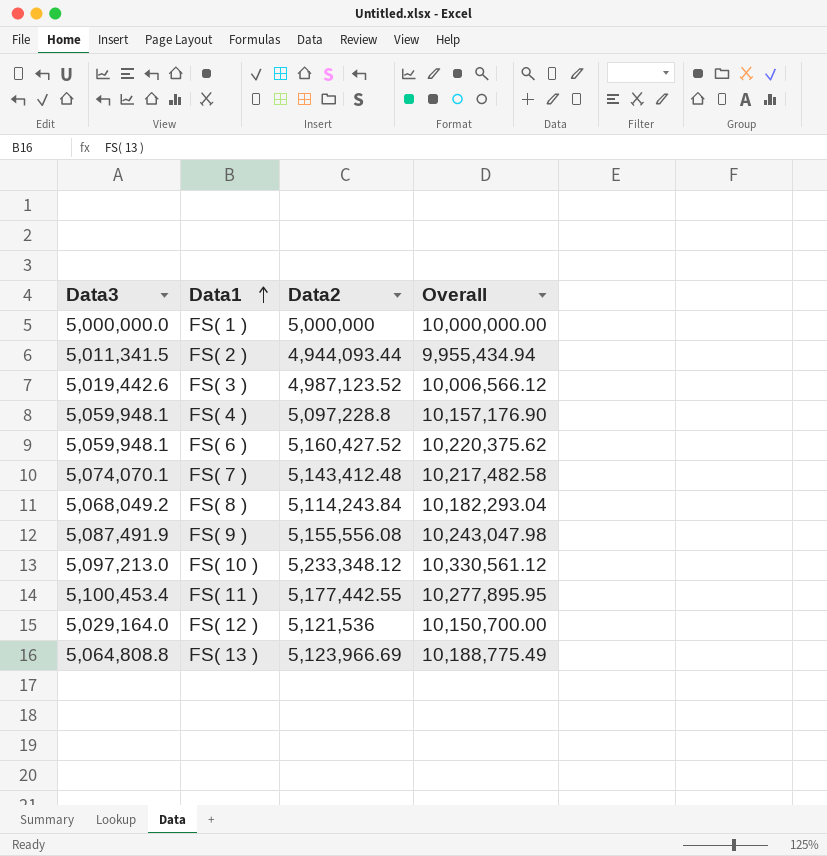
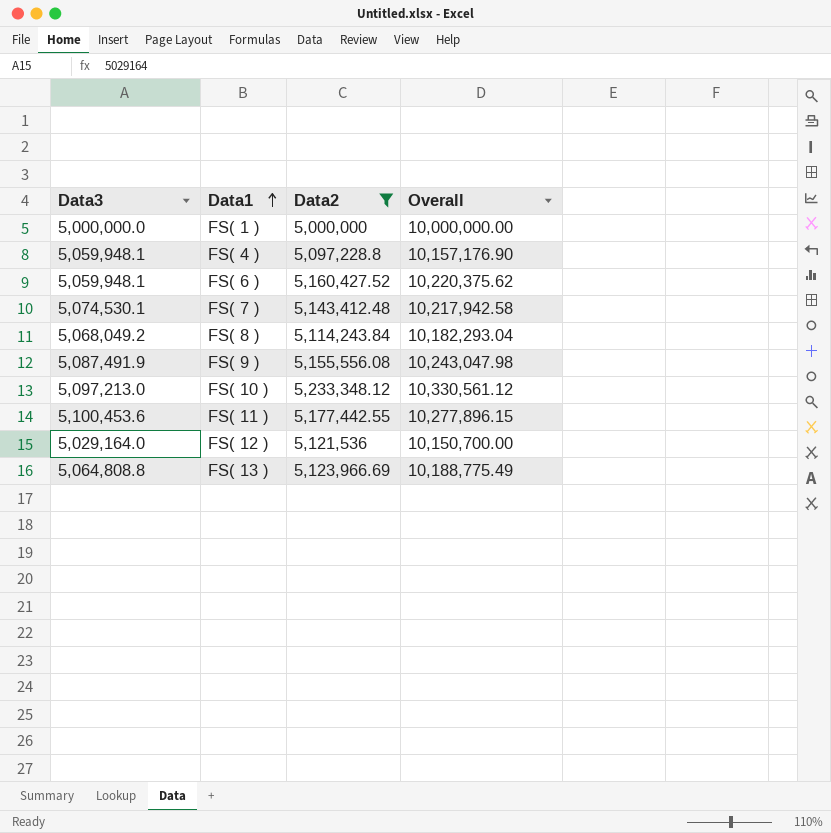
filter: none -> Data2 >= 5,000,000
FS( 7 ) | Data3: 5,074,070.1 -> 5,074,530.1
FS( 7 ) | Overall: 10,217,482.58 -> 10,217,942.58
FS( 11 ) | Data3: 5,100,453.4 -> 5,100,453.6
FS( 11 ) | Overall: 10,277,895.95 -> 10,277,896.15

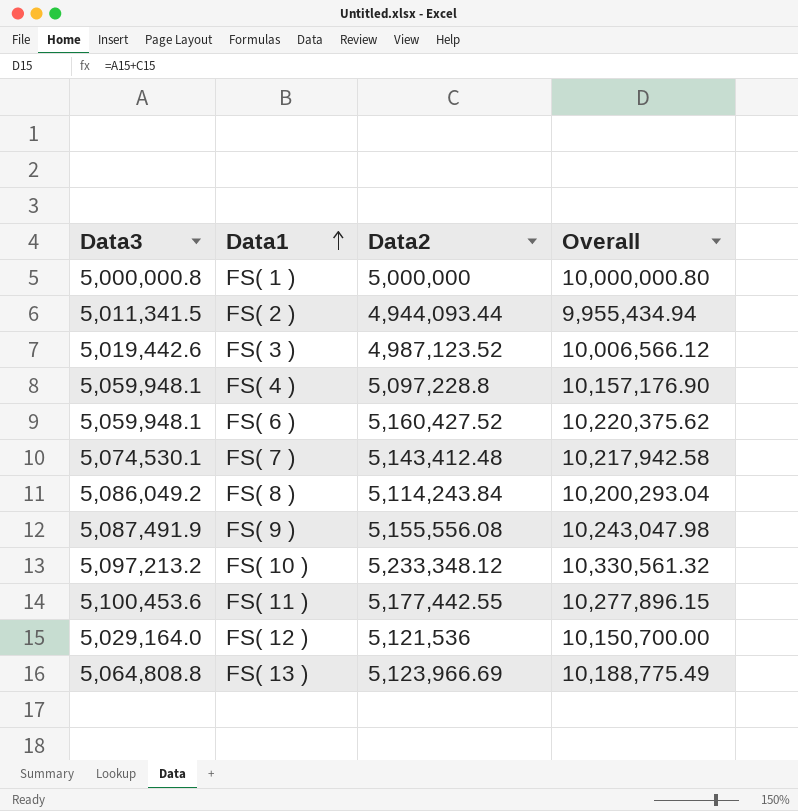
filter: Data2 >= 5,000,000 -> none
FS( 1 ) | Data3: 5,000,000.0 -> 5,000,000.8
FS( 1 ) | Overall: 10,000,000.00 -> 10,000,000.80
FS( 8 ) | Data3: 5,068,049.2 -> 5,086,049.2
FS( 8 ) | Overall: 10,182,293.04 -> 10,200,293.04
FS( 10 ) | Data3: 5,097,213.0 -> 5,097,213.2
FS( 10 ) | Overall: 10,330,561.12 -> 10,330,561.32

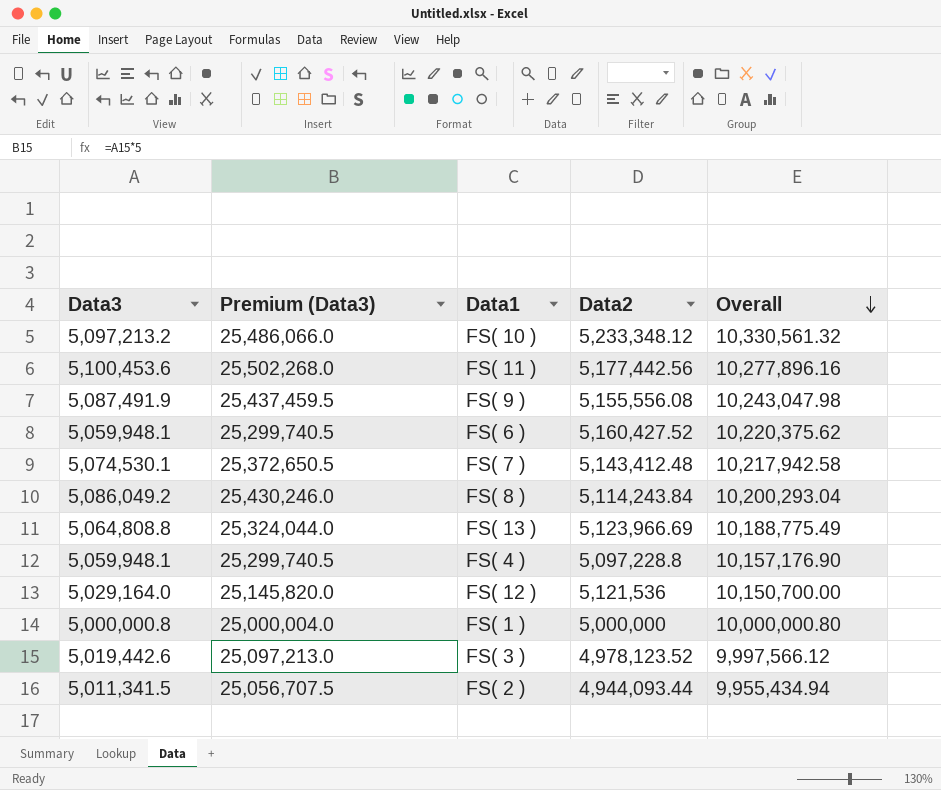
row order: Data1 ascending -> Overall descending
column Premium (Data3) | formula: none -> [Data3] * 5
FS( 11 ) | Data2: 5,177,442.55 -> 5,177,442.56
FS( 11 ) | Overall: 10,277,896.15 -> 10,277,896.16
FS( 3 ) | Data2: 4,987,123.52 -> 4,978,123.52
FS( 3 ) | Overall: 10,006,566.12 -> 9,997,566.12

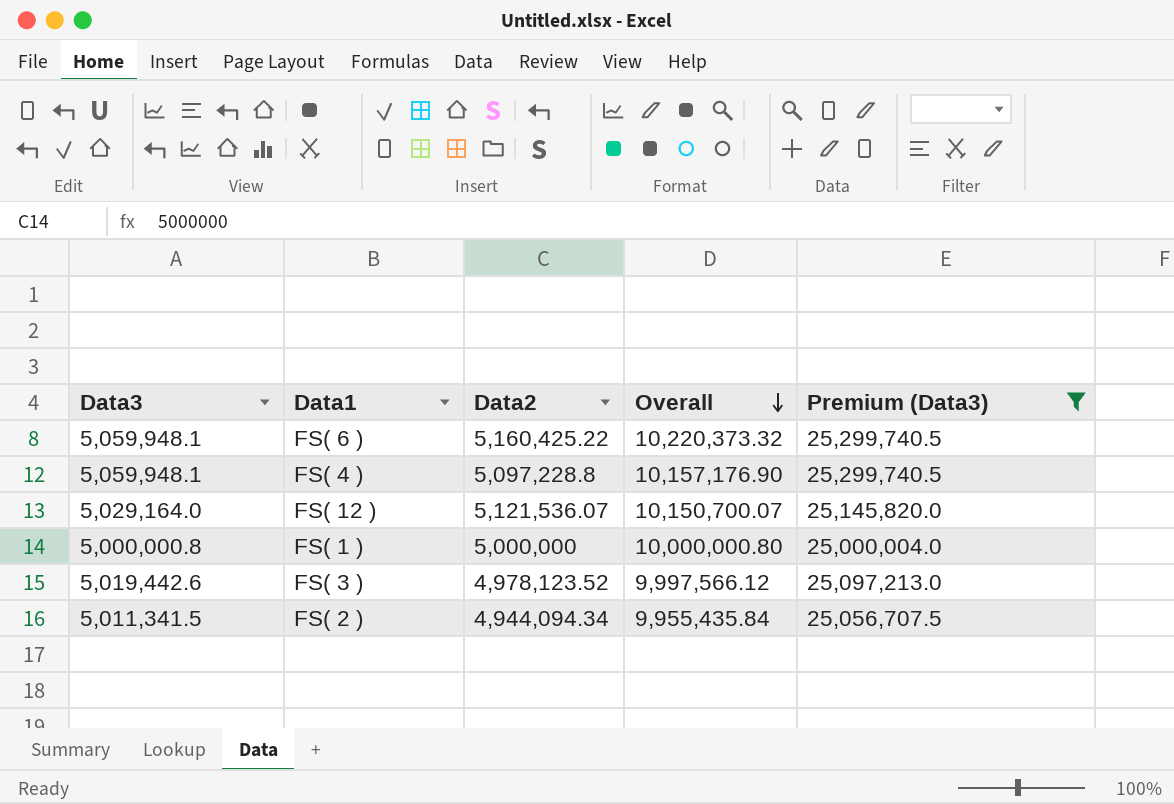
filter: none -> Premium (Data3) <= 25,299,740.5
column Premium (Data3) | position: 2 -> 5
FS( 6 ) | Data2: 5,160,427.52 -> 5,160,425.22
FS( 6 ) | Overall: 10,220,375.62 -> 10,220,373.32
FS( 12 ) | Data2: 5,121,536 -> 5,121,536.07
FS( 12 ) | Overall: 10,150,700.00 -> 10,150,700.07
FS( 2 ) | Data2: 4,944,093.44 -> 4,944,094.34
FS( 2 ) | Overall: 9,955,434.94 -> 9,955,435.84

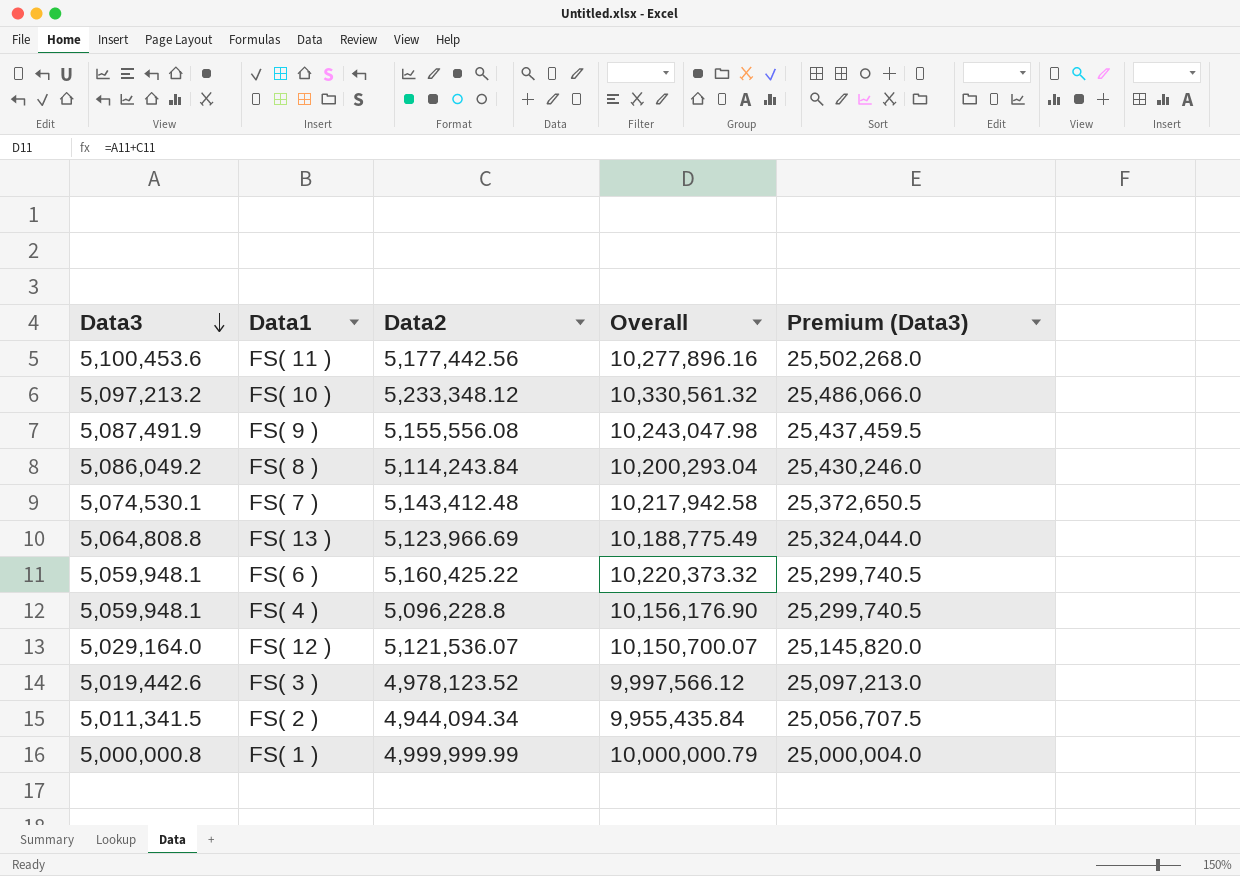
filter: Premium (Data3) <= 25,299,740.5 -> none
row order: Overall descending -> Data3 descending
FS( 4 ) | Data2: 5,097,228.8 -> 5,096,228.8
FS( 4 ) | Overall: 10,157,176.90 -> 10,156,176.90
FS( 1 ) | Data2: 5,000,000 -> 4,999,999.99
FS( 1 ) | Overall: 10,000,000.80 -> 10,000,000.79

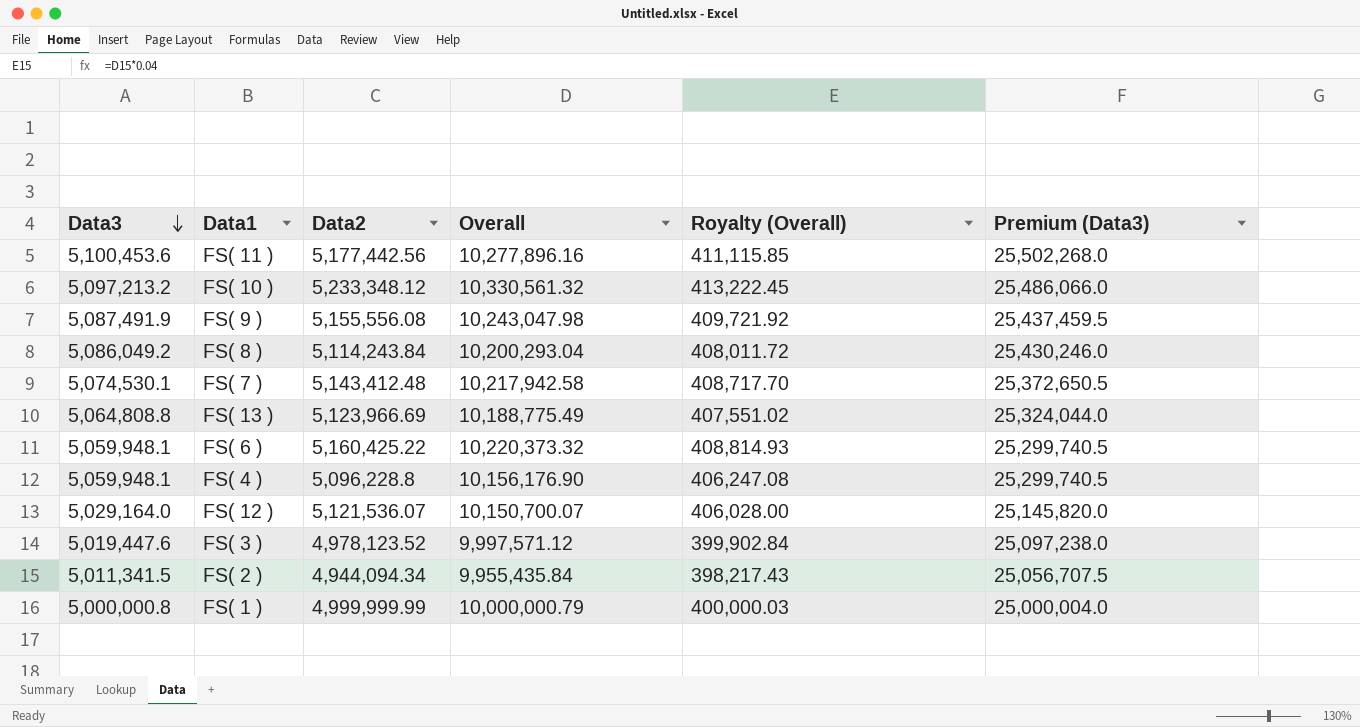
column Royalty (Overall) | formula: none -> [Overall] * 0.04
FS( 3 ) | Data3: 5,019,442.6 -> 5,019,447.6
FS( 3 ) | Overall: 9,997,566.12 -> 9,997,571.12
FS( 3 ) | Premium (Data3): 25,097,213.0 -> 25,097,238.0

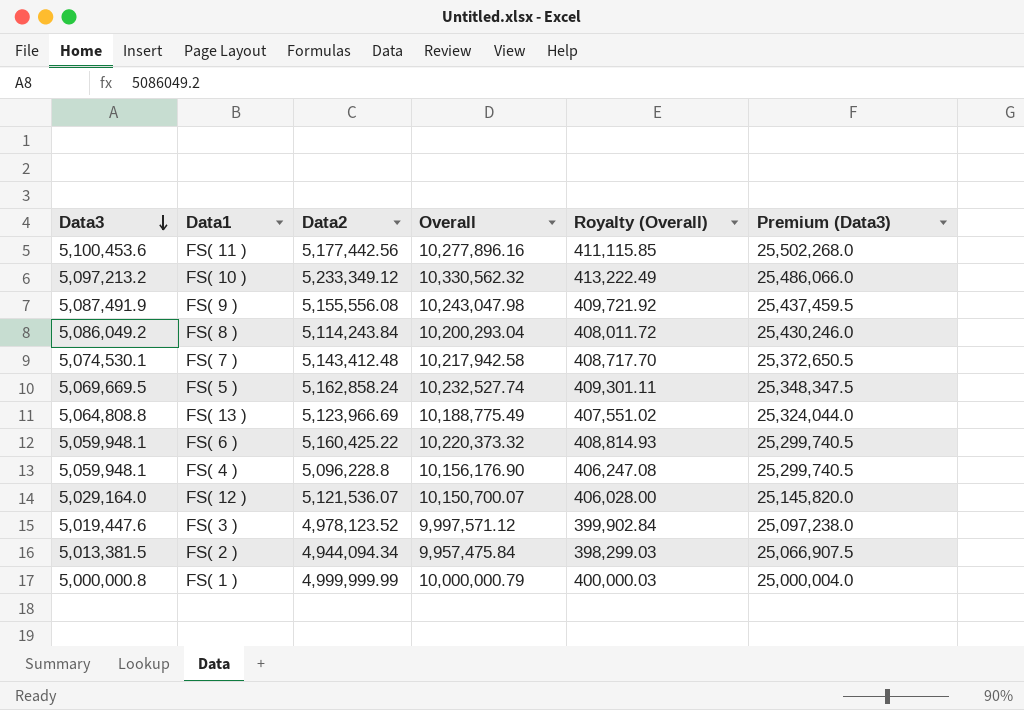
FS( 10 ) | Data2: 5,233,348.12 -> 5,233,349.12
FS( 10 ) | Overall: 10,330,561.32 -> 10,330,562.32
FS( 10 ) | Royalty (Overall): 413,222.45 -> 413,222.49
row FS( 5 ): none -> 5,069,669.5 | 5,162,858.24 | 10,232,527.74 | 409,301.11 | 25,348,347.5
FS( 2 ) | Data3: 5,011,341.5 -> 5,013,381.5
FS( 2 ) | Overall: 9,955,435.84 -> 9,957,475.84
FS( 2 ) | Royalty (Overall): 398,217.43 -> 398,299.03
FS( 2 ) | Premium (Data3): 25,056,707.5 -> 25,066,907.5

